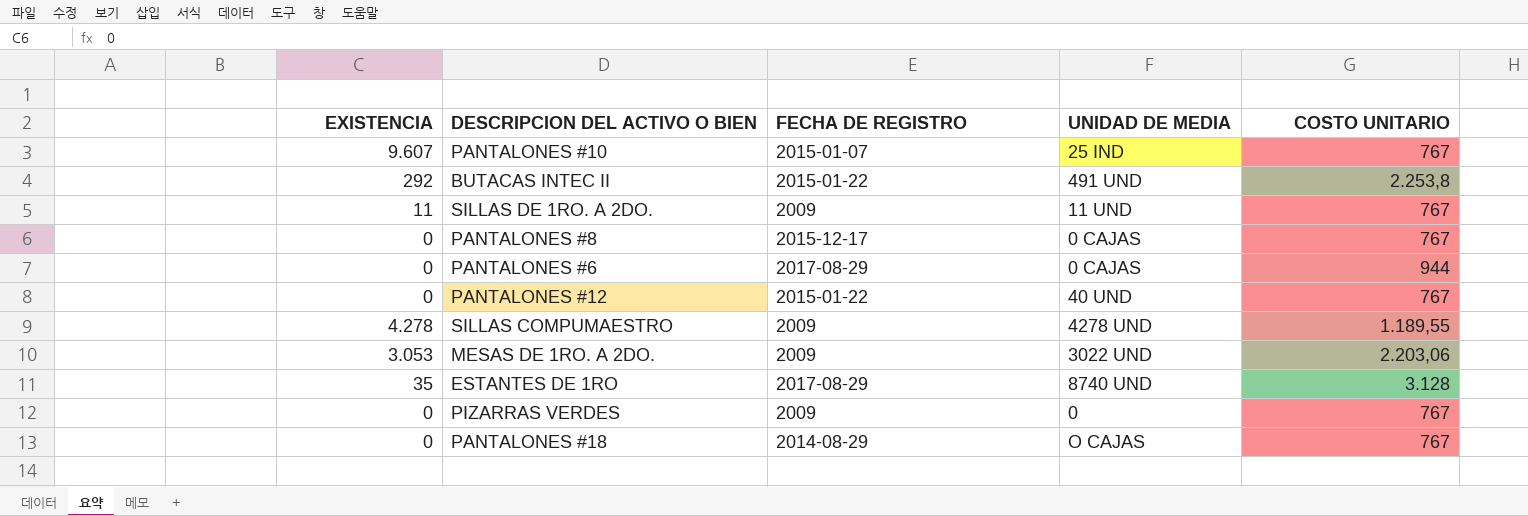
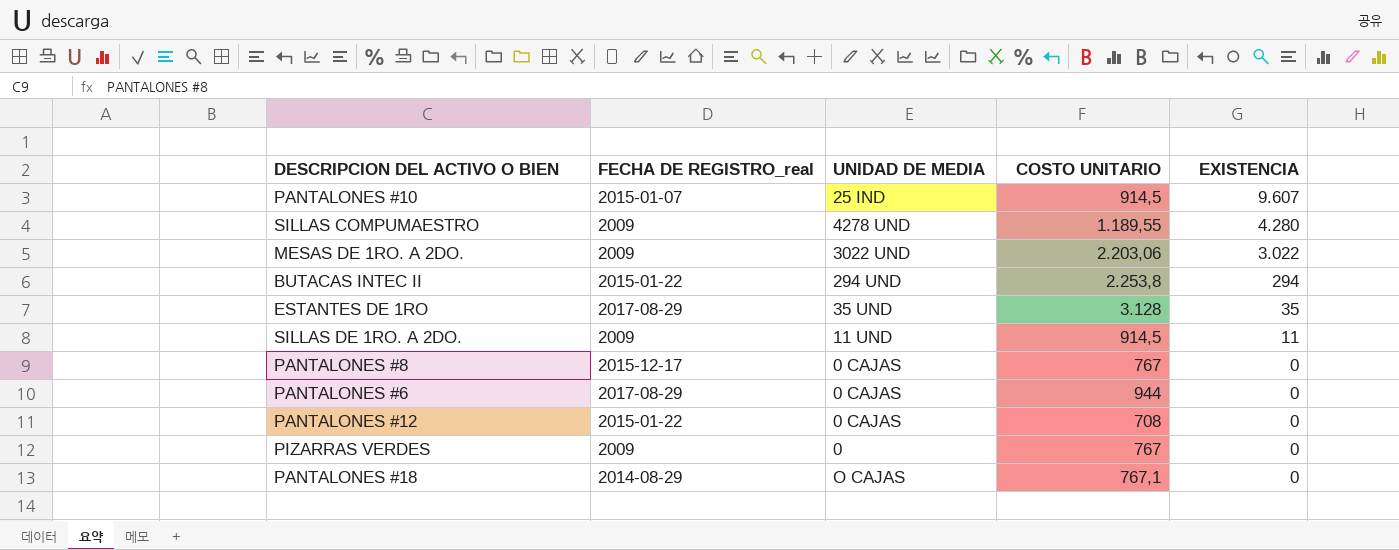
row order: none -> EXISTENCIA descending
column name: FECHA DE REGISTRO -> FECHA DE REGISTRO_real
column EXISTENCIA | position: 1 -> 5
PANTALONES #10 | COSTO UNITARIO: 767 -> 914,5
SILLAS COMPUMAESTRO | EXISTENCIA: 4.278 -> 4.280
MESAS DE 1RO. A 2DO. | EXISTENCIA: 3.053 -> 3.022
BUTACAS INTEC II | UNIDAD DE MEDIA: 491 UND -> 294 UND
BUTACAS INTEC II | EXISTENCIA: 292 -> 294
ESTANTES DE 1RO | UNIDAD DE MEDIA: 8740 UND -> 35 UND
SILLAS DE 1RO. A 2DO. | COSTO UNITARIO: 767 -> 914,5
PANTALONES #12 | UNIDAD DE MEDIA: 40 UND -> 0 CAJAS
PANTALONES #12 | COSTO UNITARIO: 767 -> 708
PANTALONES #18 | COSTO UNITARIO: 767 -> 767,1

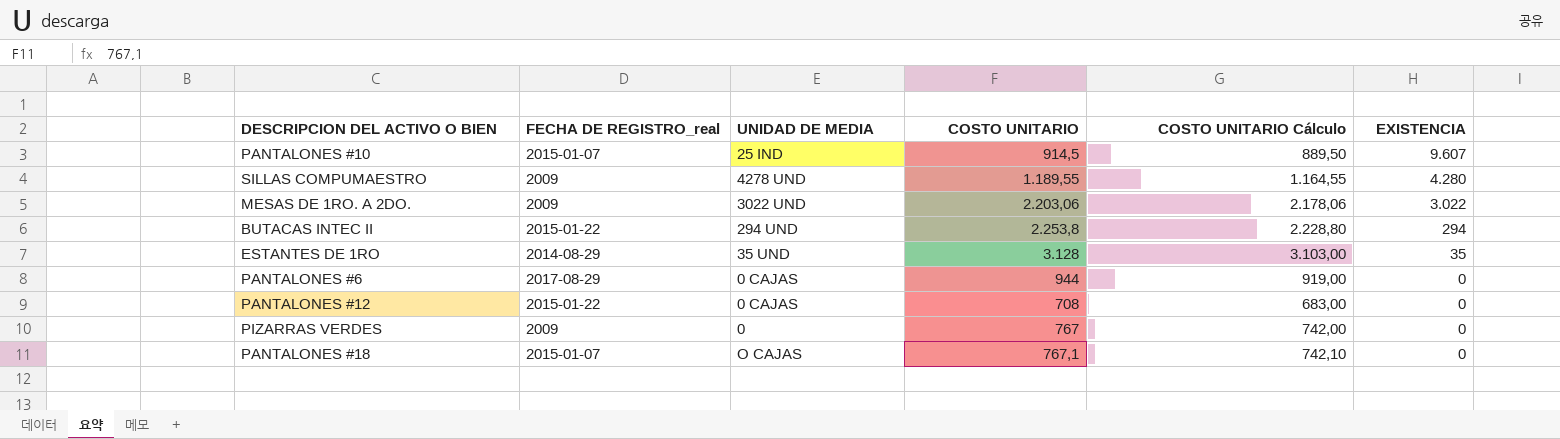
column COSTO UNITARIO Cálculo | formula: none -> [COSTO UNITARIO] - 25
row SILLAS DE 1RO. A 2DO.: 2009 | 11 UND | 914,5 | 11 -> none
row PANTALONES #8: 2015-12-17 | 0 CAJAS | 767 | 0 -> none
ESTANTES DE 1RO | FECHA DE REGISTRO_real: 2017-08-29 -> 2014-08-29
PANTALONES #18 | FECHA DE REGISTRO_real: 2014-08-29 -> 2015-01-07

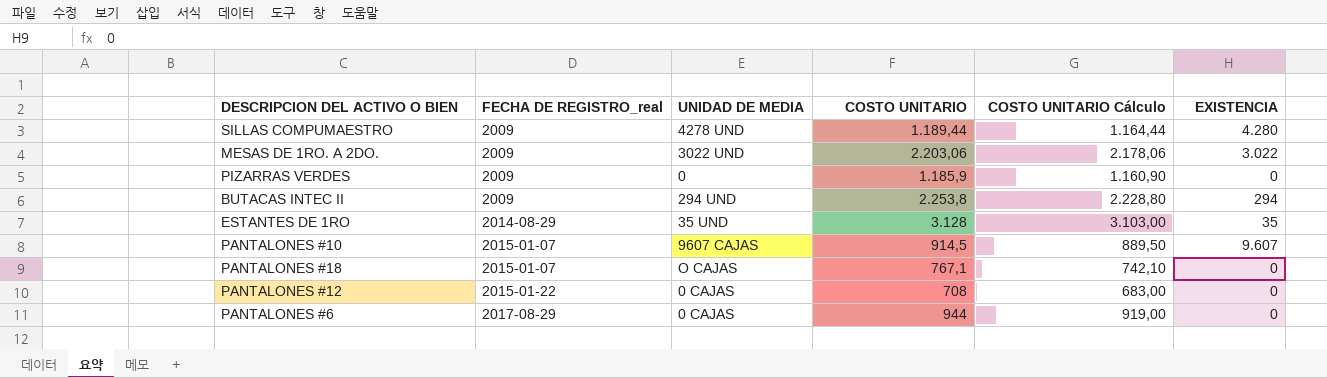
row order: EXISTENCIA descending -> FECHA DE REGISTRO_real ascending
SILLAS COMPUMAESTRO | COSTO UNITARIO: 1.189,55 -> 1.189,44
SILLAS COMPUMAESTRO | COSTO UNITARIO Cálculo: 1.164,55 -> 1.164,44
PIZARRAS VERDES | COSTO UNITARIO: 767 -> 1.185,9
PIZARRAS VERDES | COSTO UNITARIO Cálculo: 742,00 -> 1.160,90
BUTACAS INTEC II | FECHA DE REGISTRO_real: 2015-01-22 -> 2009
PANTALONES #10 | UNIDAD DE MEDIA: 25 IND -> 9607 CAJAS

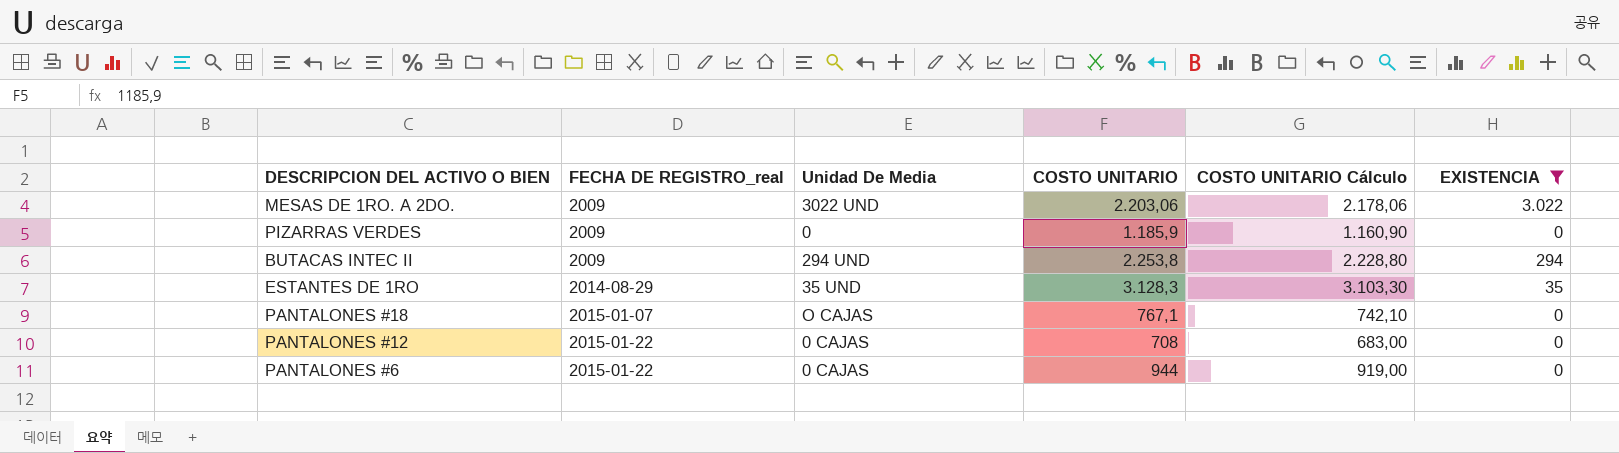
filter: none -> EXISTENCIA <= 3.022
column name: UNIDAD DE MEDIA -> Unidad De Media
ESTANTES DE 1RO | COSTO UNITARIO: 3.128 -> 3.128,3
ESTANTES DE 1RO | COSTO UNITARIO Cálculo: 3.103,00 -> 3.103,30
PANTALONES #6 | FECHA DE REGISTRO_real: 2017-08-29 -> 2015-01-22

